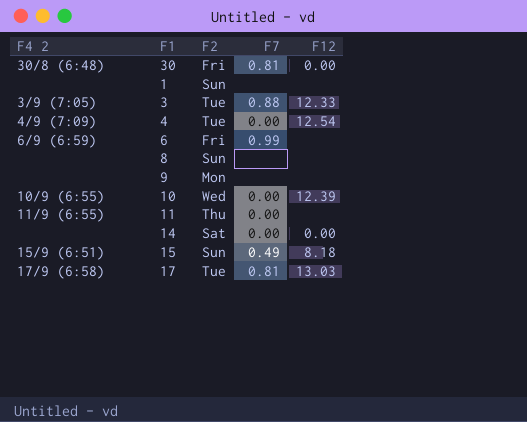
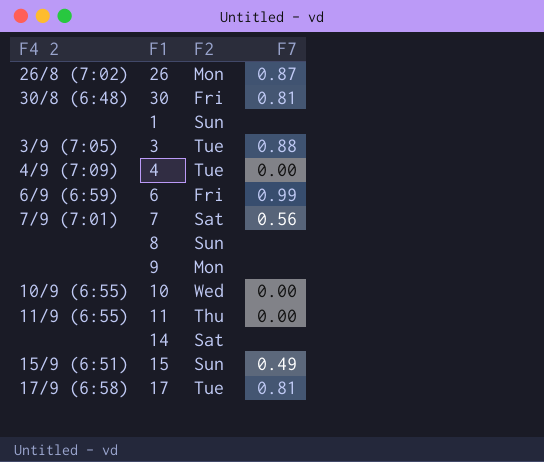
column F12 | position: 5 -> none
row 26: none -> 26/8 (7:02) | Mon | 0.87
row 7: none -> 7/9 (7:01) | Sat | 0.56
14 | F7: 0.00 -> none

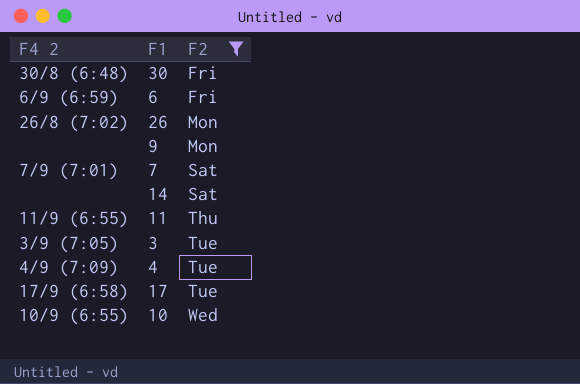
filter: none -> F2 != Sun
row order: none -> F2 ascending
column F7 | position: 4 -> none

